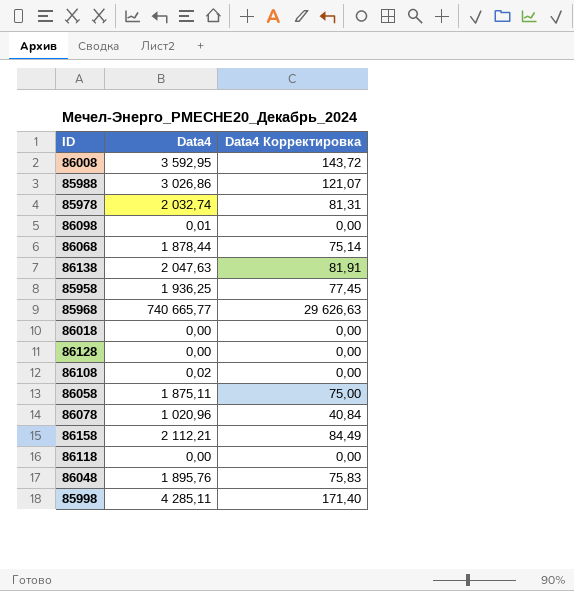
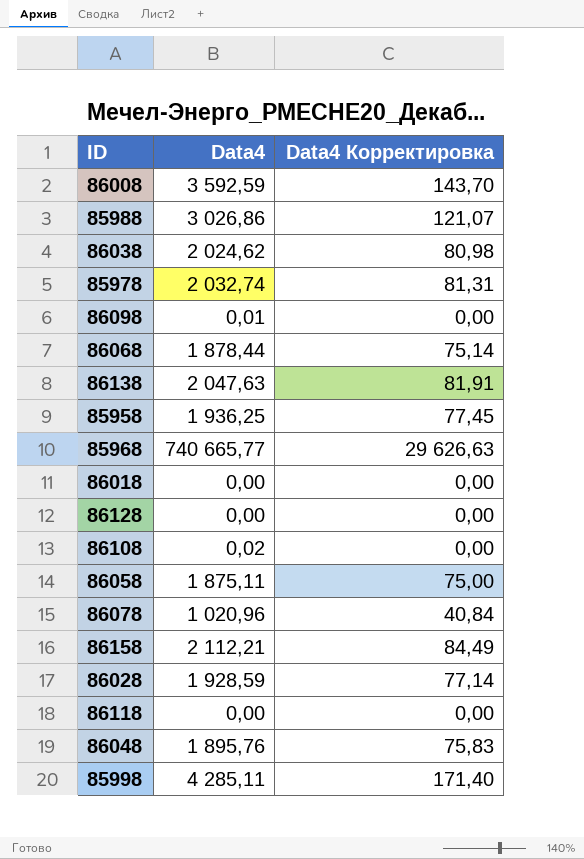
86008 | Data4: 3 592,95 -> 3 592,59
86008 | Data4 Корректировка: 143,72 -> 143,70
row 86038: none -> 2 024,62 | 80,98
row 86028: none -> 1 928,59 | 77,14

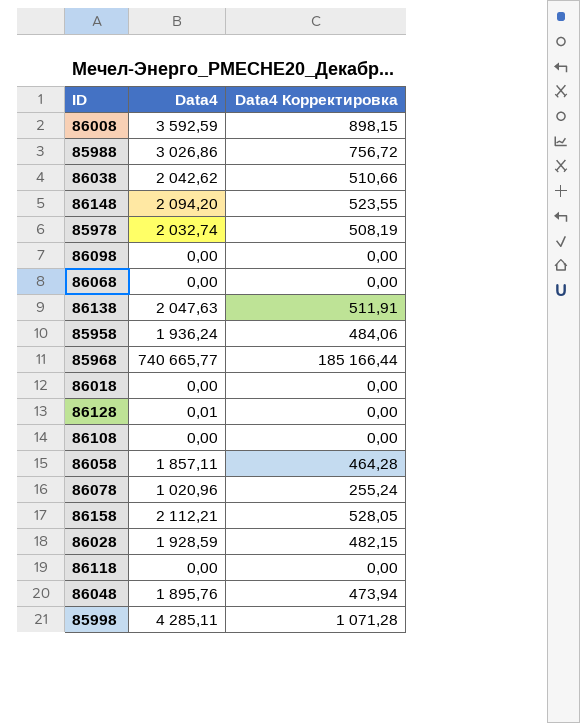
column Data4 Корректировка | formula: [Data4] * 0,04 -> [Data4] * 0,25
86038 | Data4: 2 024,62 -> 2 042,62
row 86148: none -> 2 094,20 | 523,55
86098 | Data4: 0,01 -> 0,00
86068 | Data4: 1 878,44 -> 0,00
85958 | Data4: 1 936,25 -> 1 936,24
86128 | Data4: 0,00 -> 0,01
86108 | Data4: 0,02 -> 0,00
86058 | Data4: 1 875,11 -> 1 857,11

